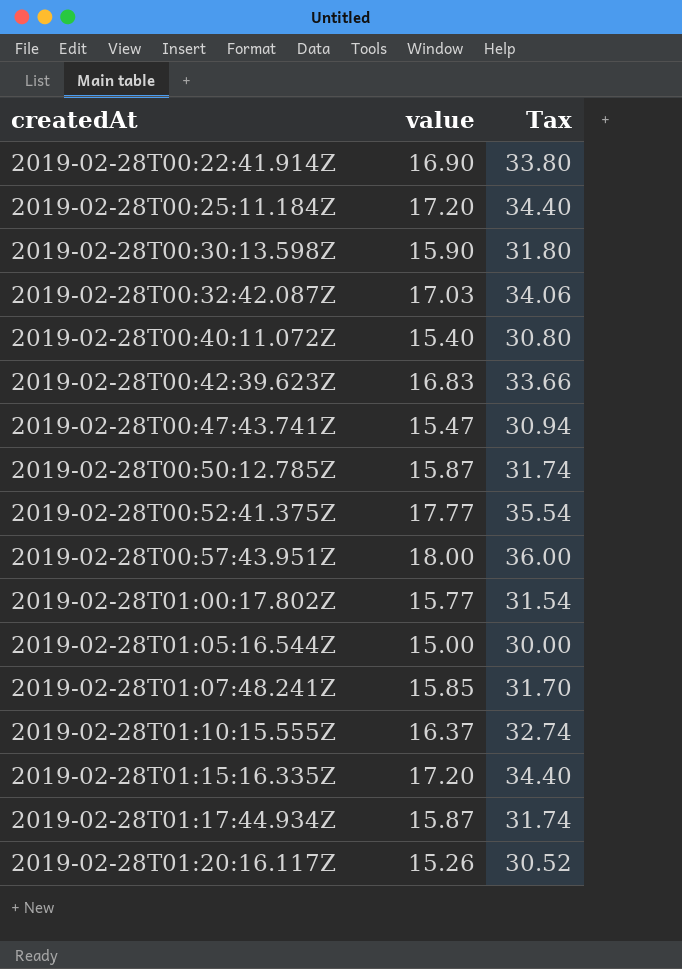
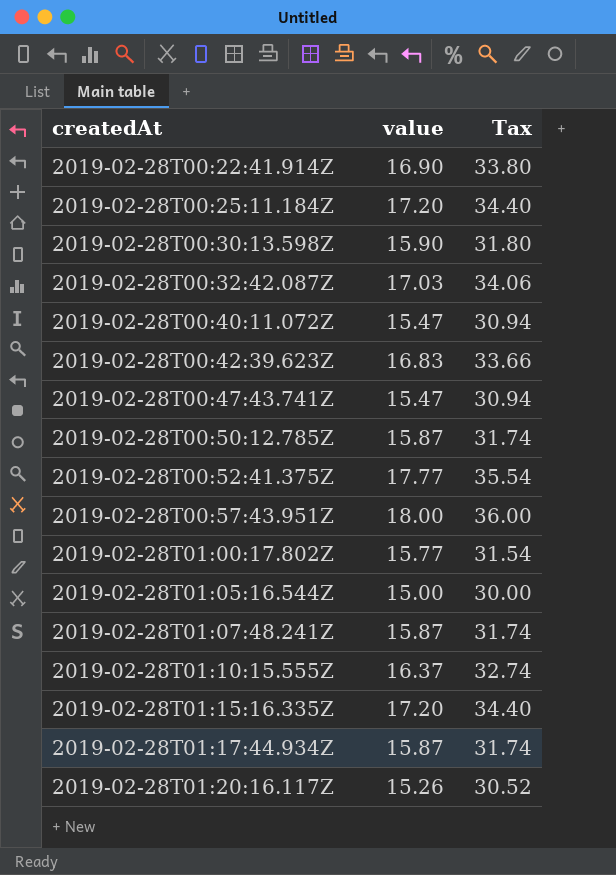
2019-02-28T00:40:11.072Z | value: 15.40 -> 15.47
2019-02-28T00:40:11.072Z | Tax: 30.80 -> 30.94
2019-02-28T01:07:48.241Z | value: 15.85 -> 15.87
2019-02-28T01:07:48.241Z | Tax: 31.70 -> 31.74

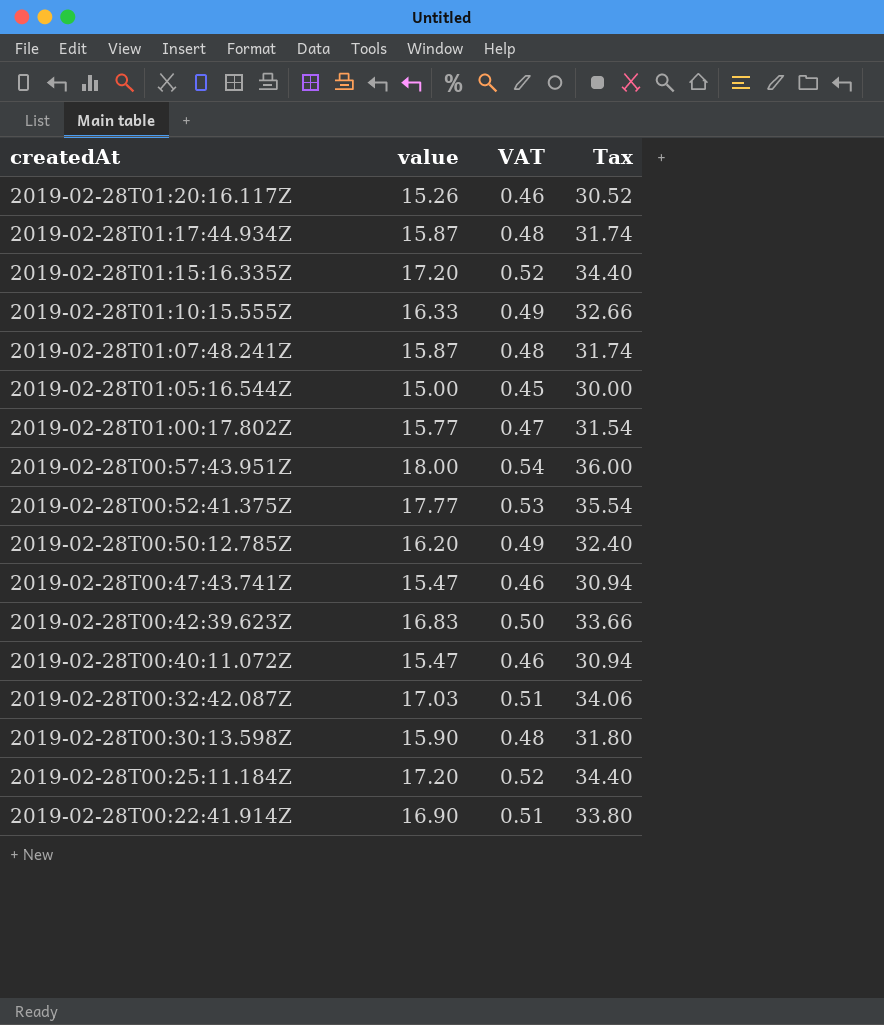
row order: createdAt ascending -> createdAt descending
column VAT | formula: none -> [value] * 0.03
2019-02-28T01:10:15.555Z | value: 16.37 -> 16.33
2019-02-28T01:10:15.555Z | Tax: 32.74 -> 32.66
2019-02-28T00:50:12.785Z | value: 15.87 -> 16.20
2019-02-28T00:50:12.785Z | Tax: 31.74 -> 32.40

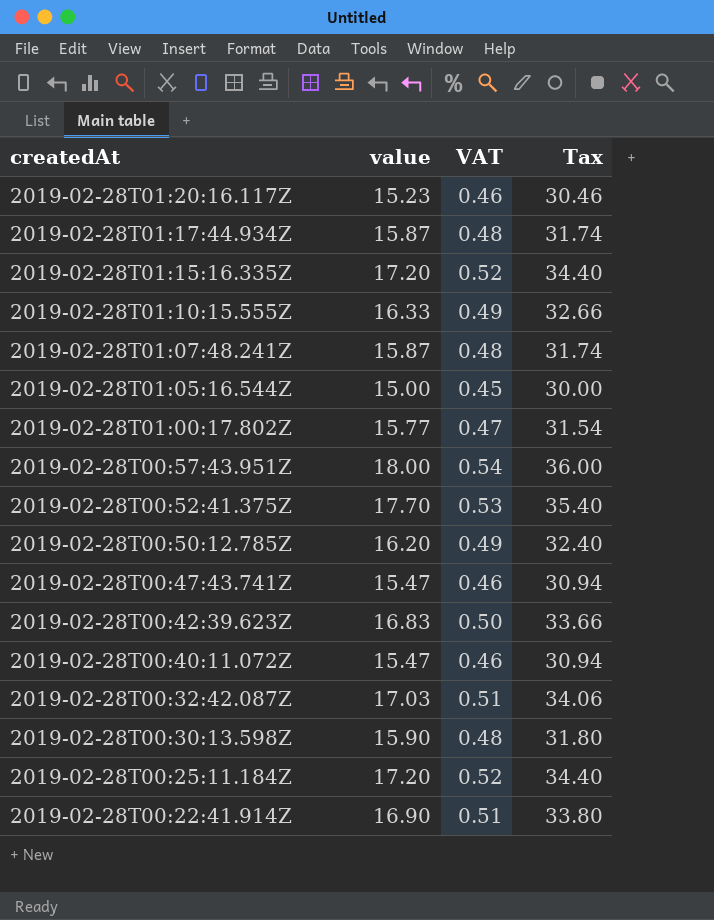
2019-02-28T01:20:16.117Z | value: 15.26 -> 15.23
2019-02-28T01:20:16.117Z | Tax: 30.52 -> 30.46
2019-02-28T00:52:41.375Z | value: 17.77 -> 17.70
2019-02-28T00:52:41.375Z | Tax: 35.54 -> 35.40

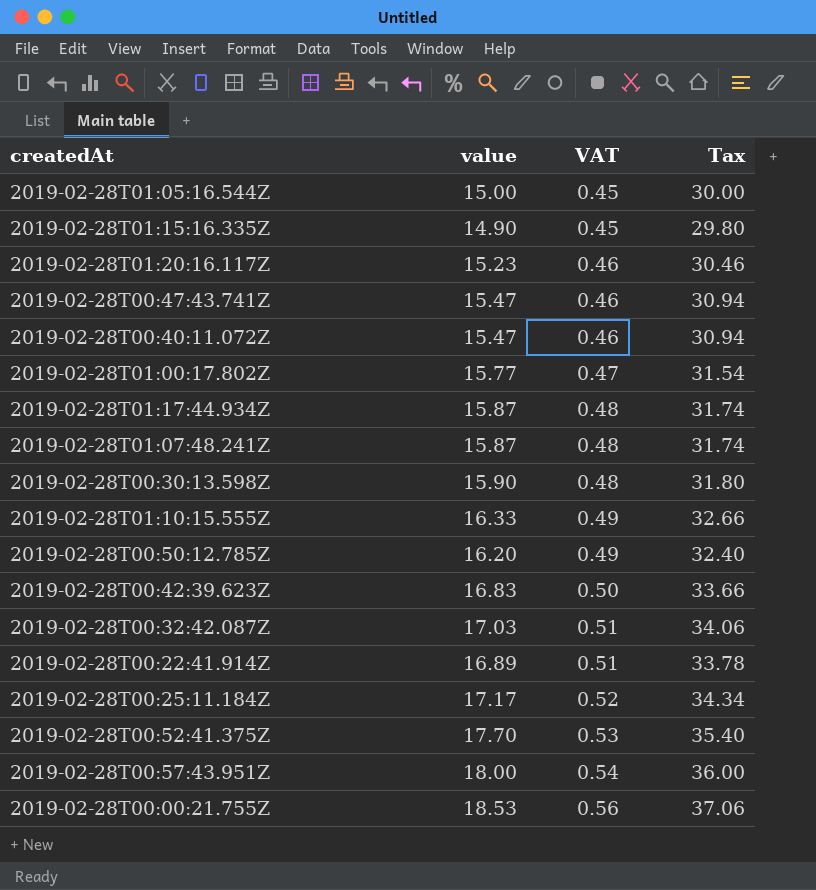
row order: createdAt descending -> VAT ascending
2019-02-28T01:15:16.335Z | value: 17.20 -> 14.90
2019-02-28T01:15:16.335Z | VAT: 0.52 -> 0.45
2019-02-28T01:15:16.335Z | Tax: 34.40 -> 29.80
2019-02-28T00:22:41.914Z | value: 16.90 -> 16.89
2019-02-28T00:22:41.914Z | Tax: 33.80 -> 33.78
2019-02-28T00:25:11.184Z | value: 17.20 -> 17.17
2019-02-28T00:25:11.184Z | Tax: 34.40 -> 34.34
row 2019-02-28T00:00:21.755Z: none -> 18.53 | 0.56 | 37.06

